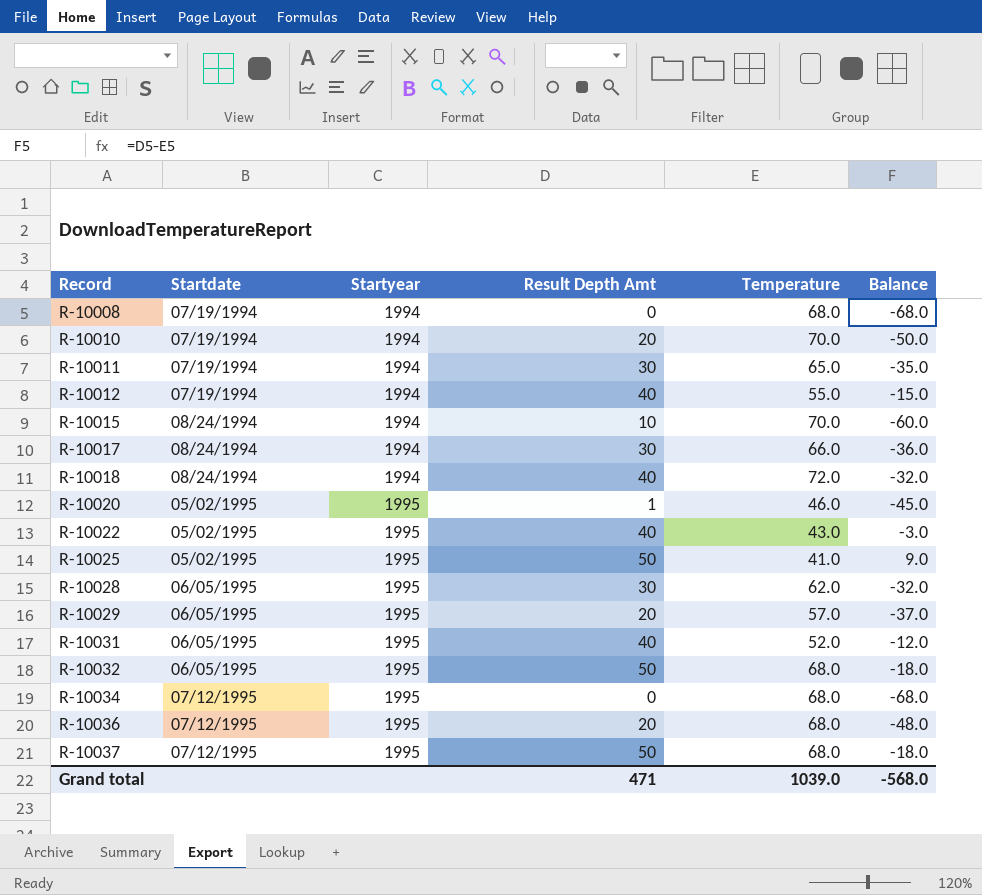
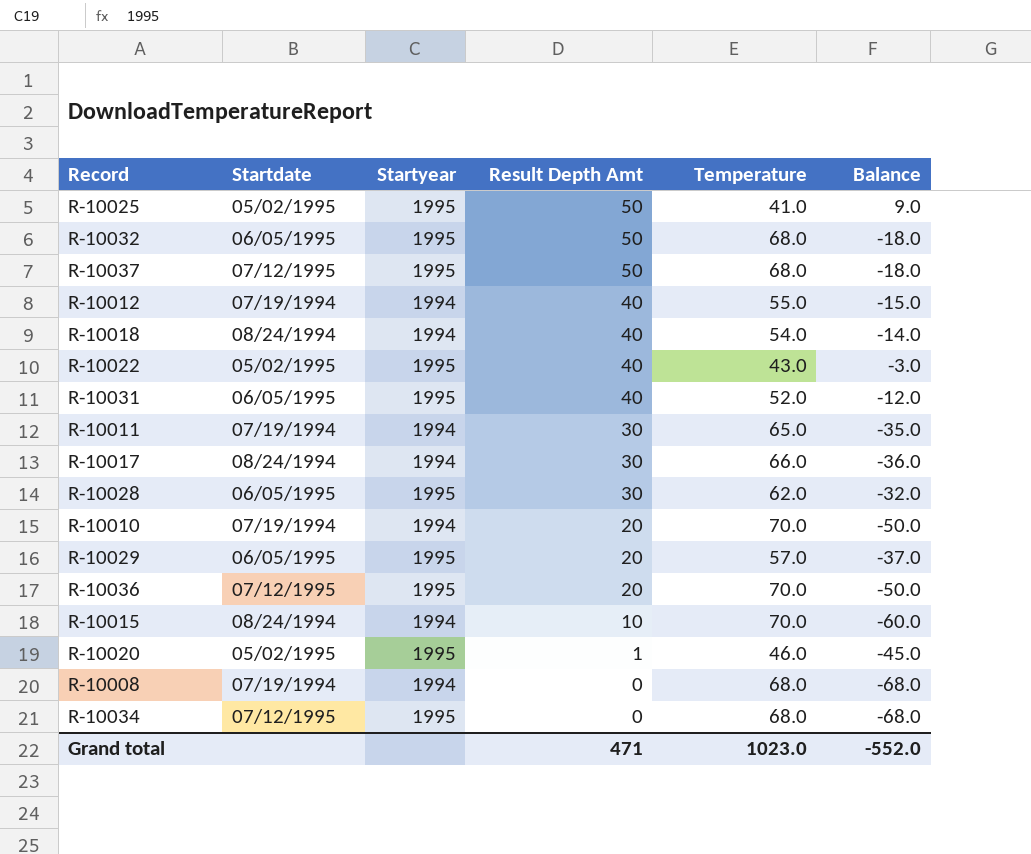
row order: Record ascending -> Result Depth Amt descending
R-10018 | Temperature: 72.0 -> 54.0
R-10018 | Balance: -32.0 -> -14.0
R-10036 | Temperature: 68.0 -> 70.0
R-10036 | Balance: -48.0 -> -50.0
Grand total | Temperature: 1039.0 -> 1023.0
Grand total | Balance: -568.0 -> -552.0

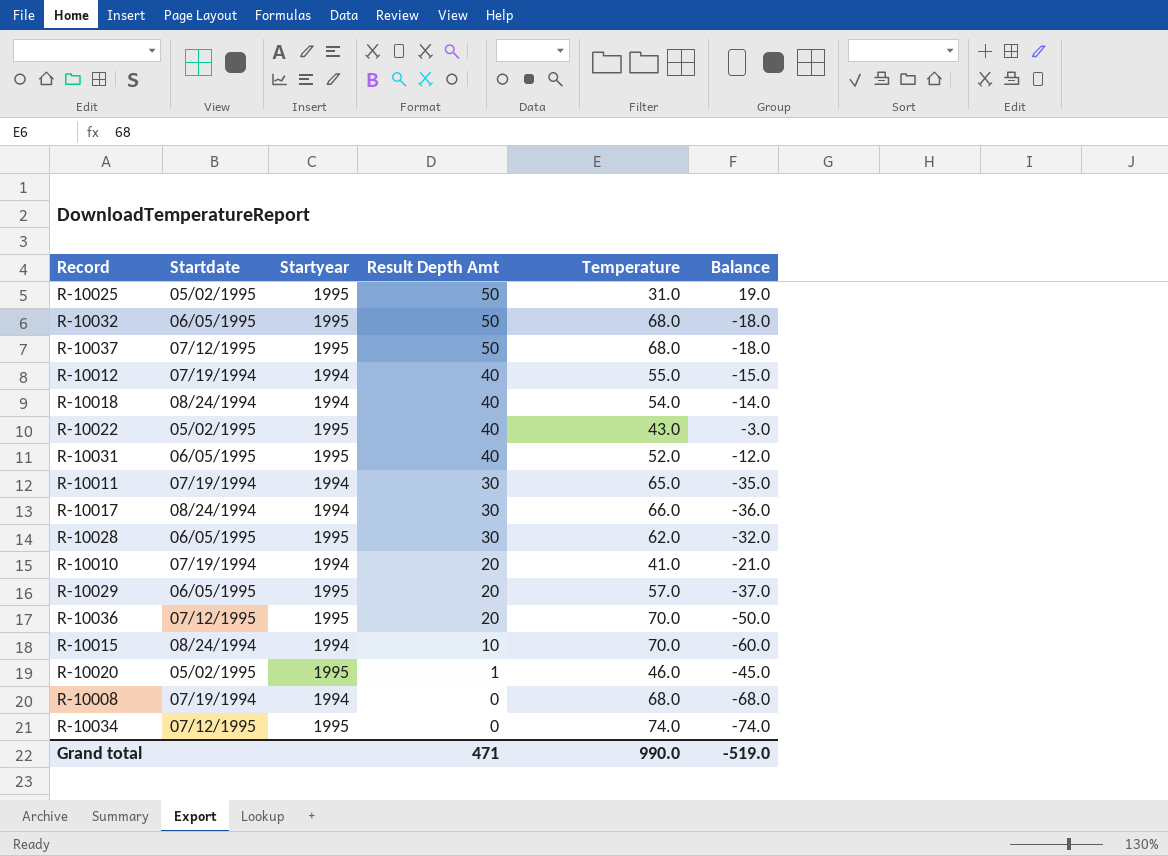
R-10025 | Temperature: 41.0 -> 31.0
R-10025 | Balance: 9.0 -> 19.0
R-10010 | Temperature: 70.0 -> 41.0
R-10010 | Balance: -50.0 -> -21.0
R-10034 | Temperature: 68.0 -> 74.0
R-10034 | Balance: -68.0 -> -74.0
Grand total | Temperature: 1023.0 -> 990.0
Grand total | Balance: -552.0 -> -519.0

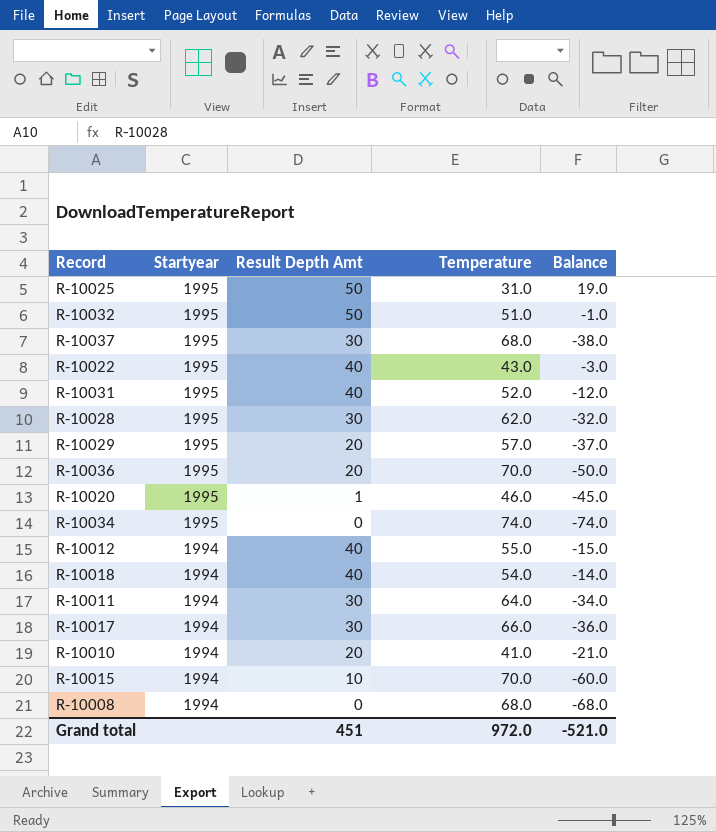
row order: Result Depth Amt descending -> Startyear descending
column Startdate | position: 2 -> none
R-10032 | Temperature: 68.0 -> 51.0
R-10032 | Balance: -18.0 -> -1.0
R-10037 | Result Depth Amt: 50 -> 30
R-10037 | Balance: -18.0 -> -38.0
R-10011 | Temperature: 65.0 -> 64.0
R-10011 | Balance: -35.0 -> -34.0
Grand total | Result Depth Amt: 471 -> 451
Grand total | Temperature: 990.0 -> 972.0
Grand total | Balance: -519.0 -> -521.0

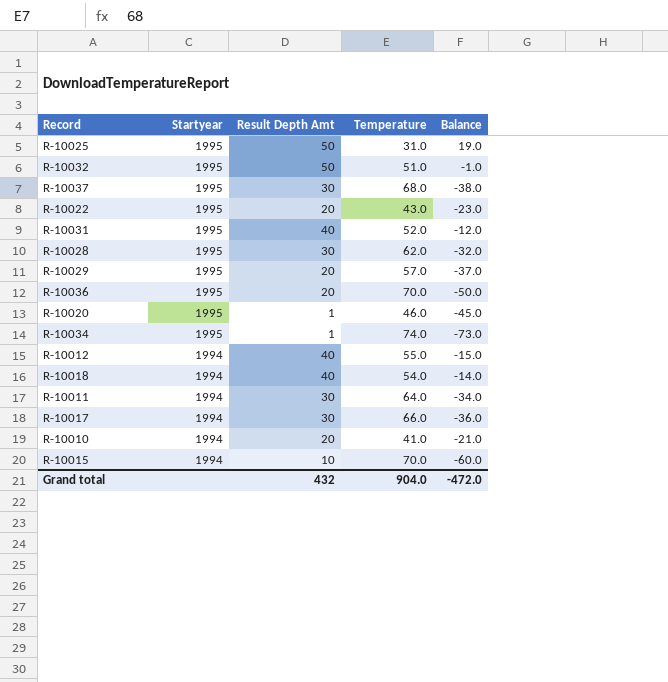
row R-10008: 1994 | 0 | 68.0 | -68.0 -> none
R-10022 | Result Depth Amt: 40 -> 20
R-10022 | Balance: -3.0 -> -23.0
R-10034 | Result Depth Amt: 0 -> 1
R-10034 | Balance: -74.0 -> -73.0
Grand total | Result Depth Amt: 451 -> 432
Grand total | Temperature: 972.0 -> 904.0
Grand total | Balance: -521.0 -> -472.0

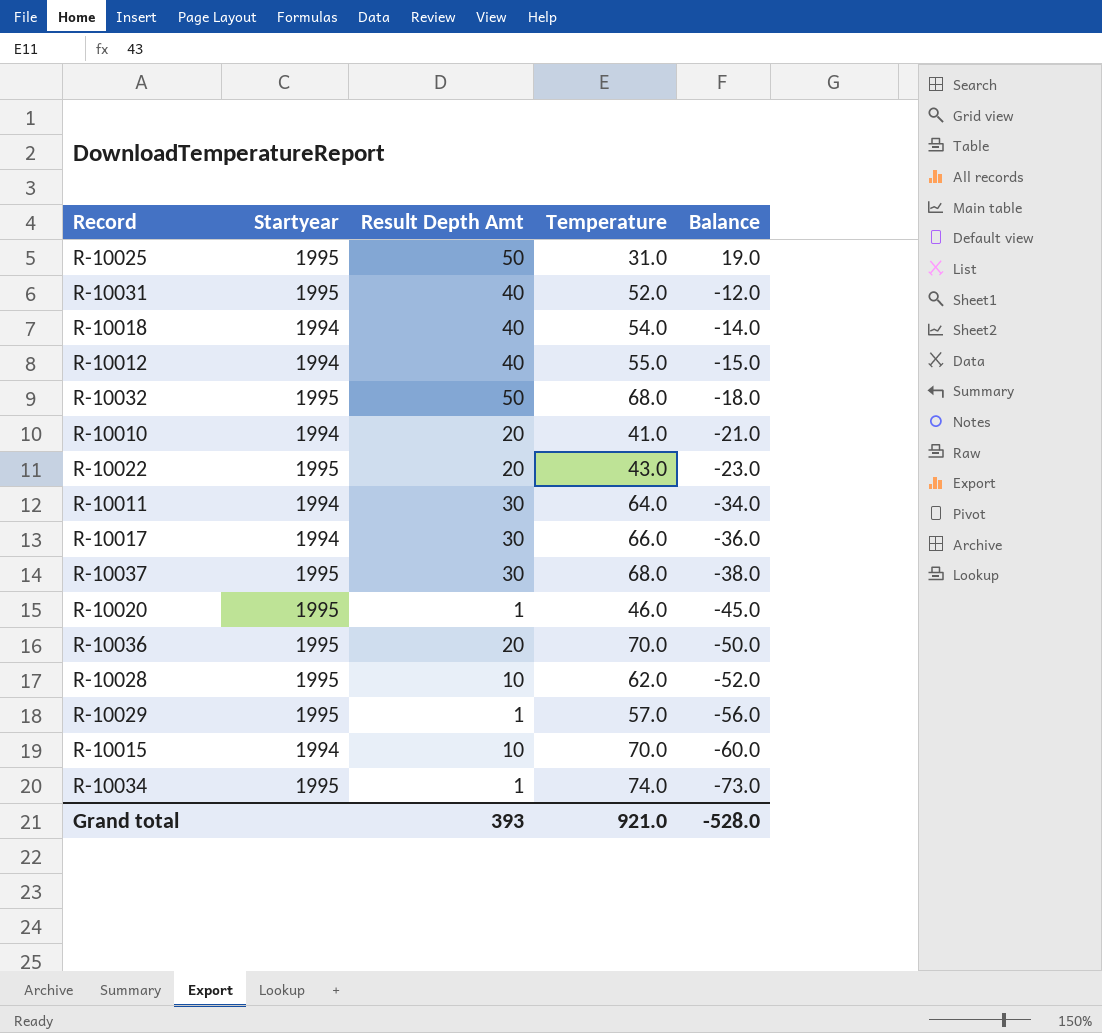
row order: Startyear descending -> Balance descending
R-10032 | Temperature: 51.0 -> 68.0
R-10032 | Balance: -1.0 -> -18.0
R-10028 | Result Depth Amt: 30 -> 10
R-10028 | Balance: -32.0 -> -52.0
R-10029 | Result Depth Amt: 20 -> 1
R-10029 | Balance: -37.0 -> -56.0
Grand total | Result Depth Amt: 432 -> 393
Grand total | Temperature: 904.0 -> 921.0
Grand total | Balance: -472.0 -> -528.0

